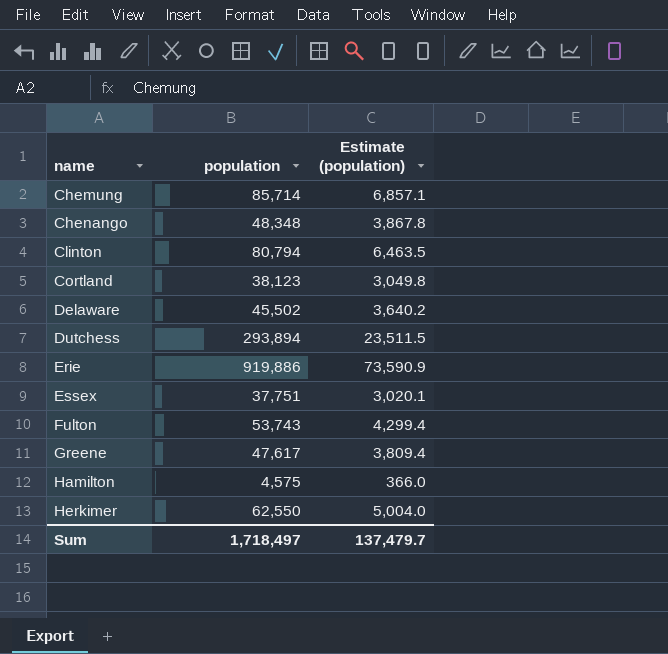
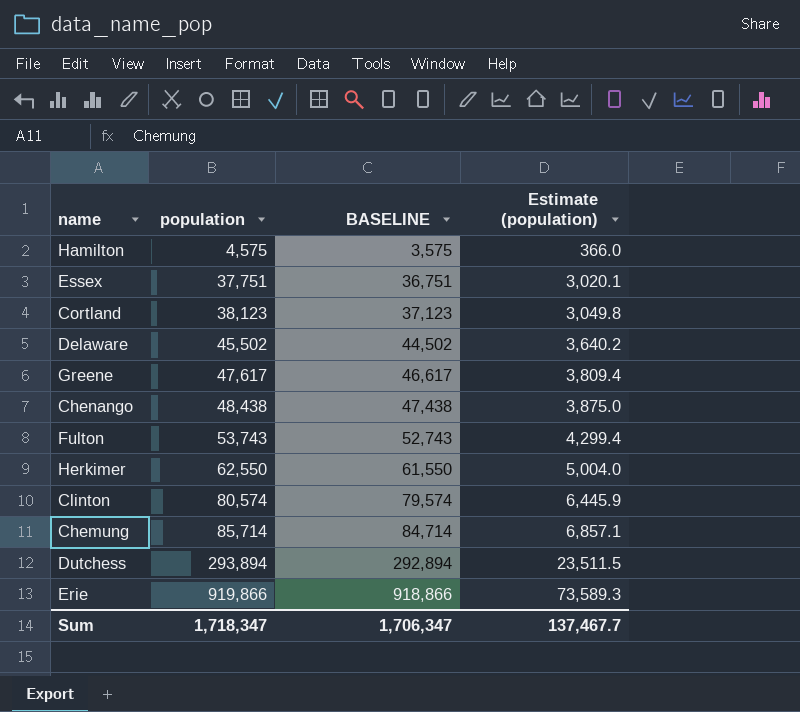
row order: name ascending -> population ascending
column BASELINE | formula: none -> [population] - 1000
Chenango | population: 48,348 -> 48,438
Chenango | Estimate (population): 3,867.8 -> 3,875.0
Clinton | population: 80,794 -> 80,574
Clinton | Estimate (population): 6,463.5 -> 6,445.9
Erie | population: 919,886 -> 919,866
Erie | Estimate (population): 73,590.9 -> 73,589.3
Sum | population: 1,718,497 -> 1,718,347
Sum | Estimate (population): 137,479.7 -> 137,467.7

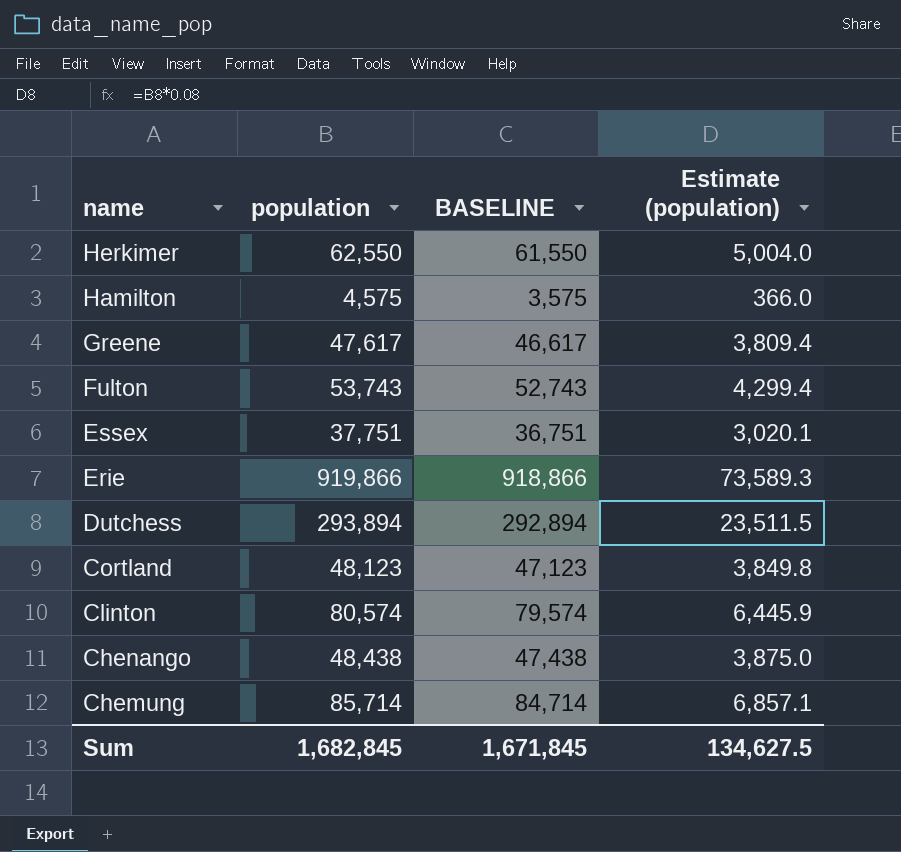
row order: population ascending -> name descending
row Delaware: 45,502 | 44,502 | 3,640.2 -> none
Cortland | population: 38,123 -> 48,123
Cortland | BASELINE: 37,123 -> 47,123
Cortland | Estimate (population): 3,049.8 -> 3,849.8
Sum | population: 1,718,347 -> 1,682,845
Sum | BASELINE: 1,706,347 -> 1,671,845
Sum | Estimate (population): 137,467.7 -> 134,627.5

